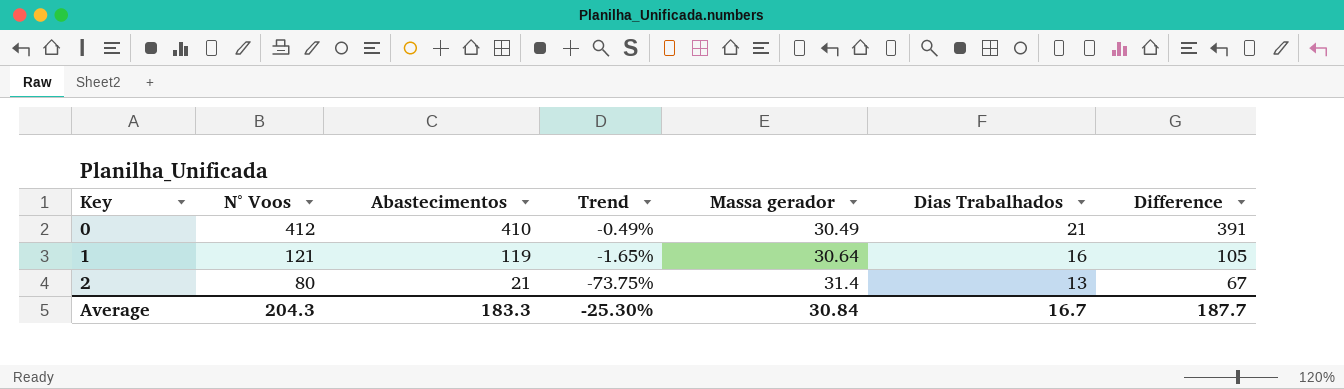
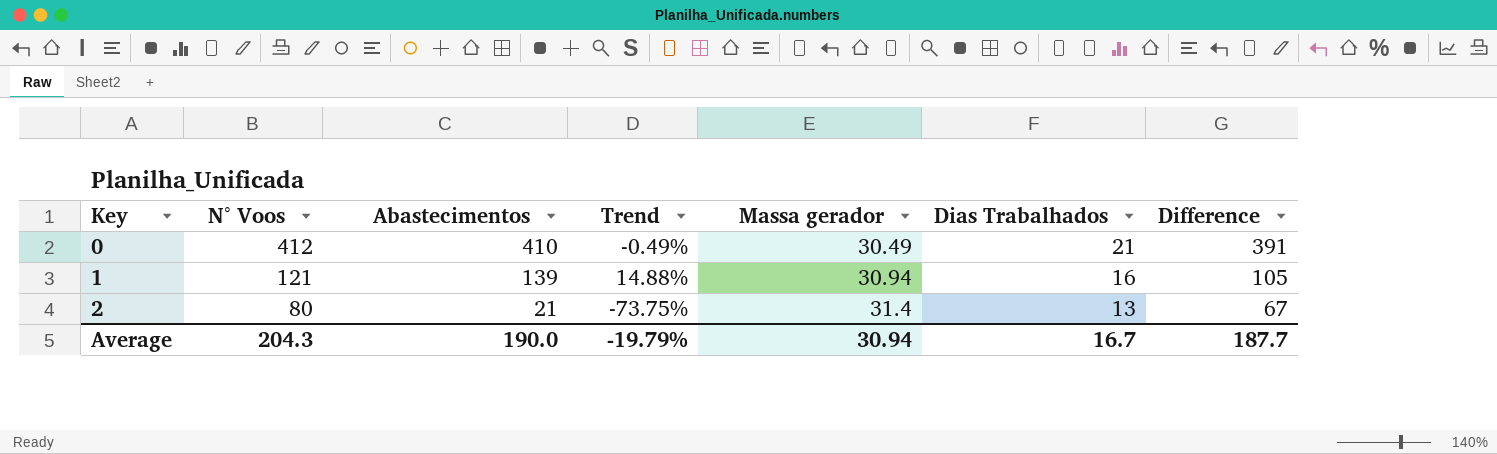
1 | Abastecimentos: 119 -> 139
1 | Trend: -1.65% -> 14.88%
1 | Massa gerador: 30.64 -> 30.94
Average | Abastecimentos: 183.3 -> 190.0
Average | Trend: -25.30% -> -19.79%
Average | Massa gerador: 30.84 -> 30.94

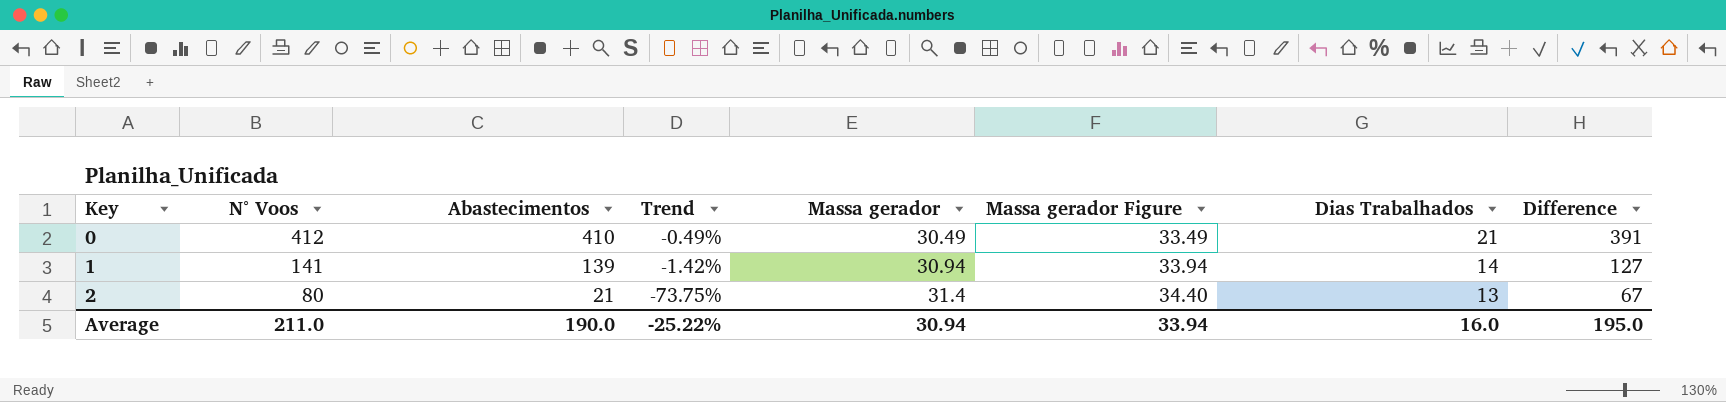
column Massa gerador Figure | formula: none -> [Massa gerador] + 3
1 | N° Voos: 121 -> 141
1 | Trend: 14.88% -> -1.42%
1 | Dias Trabalhados: 16 -> 14
1 | Difference: 105 -> 127
Average | N° Voos: 204.3 -> 211.0
Average | Trend: -19.79% -> -25.22%
Average | Dias Trabalhados: 16.7 -> 16.0
Average | Difference: 187.7 -> 195.0

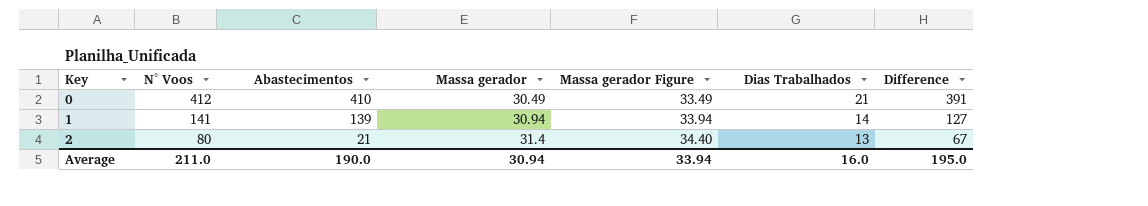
column Trend | formula: ([Abastecimentos] - [N° Voos]) / [N° Voos] -> none

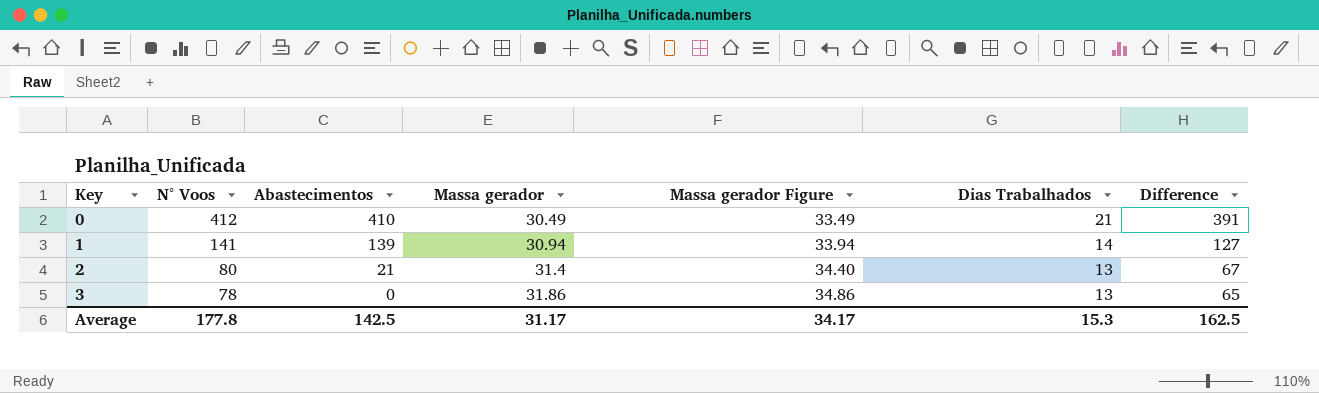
row 3: none -> 78 | 0 | 31.86 | 34.86 | 13 | 65
Average | N° Voos: 211.0 -> 177.8
Average | Abastecimentos: 190.0 -> 142.5
Average | Massa gerador: 30.94 -> 31.17
Average | Massa gerador Figure: 33.94 -> 34.17
Average | Dias Trabalhados: 16.0 -> 15.3
Average | Difference: 195.0 -> 162.5

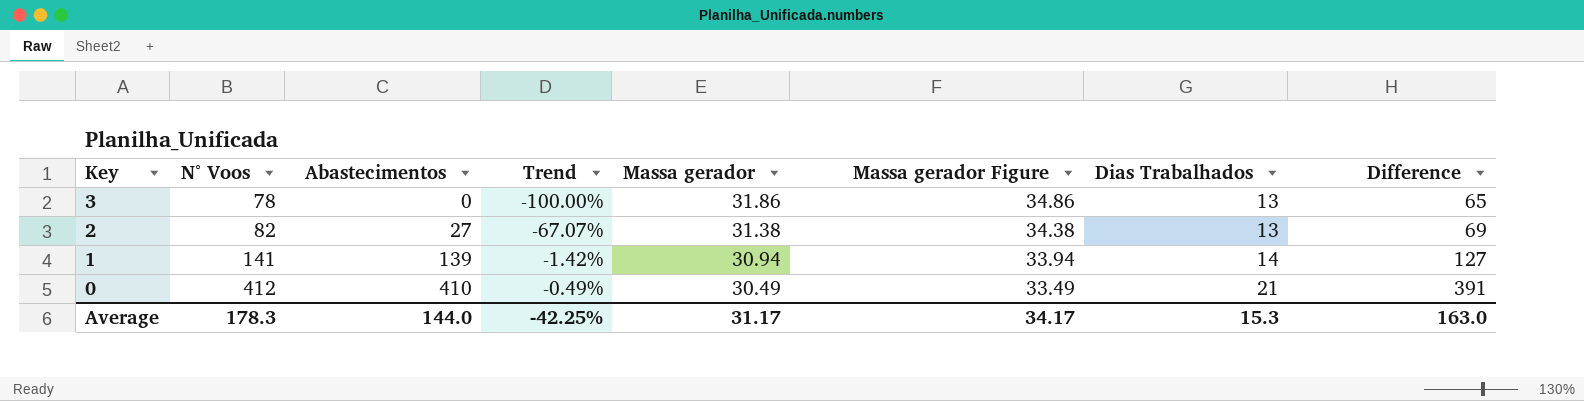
row order: Key ascending -> Key descending
column Trend | formula: none -> ([Abastecimentos] - [N° Voos]) / [N° Voos]
2 | N° Voos: 80 -> 82
2 | Abastecimentos: 21 -> 27
2 | Massa gerador: 31.4 -> 31.38
2 | Massa gerador Figure: 34.40 -> 34.38
2 | Difference: 67 -> 69
Average | N° Voos: 177.8 -> 178.3
Average | Abastecimentos: 142.5 -> 144.0
Average | Difference: 162.5 -> 163.0

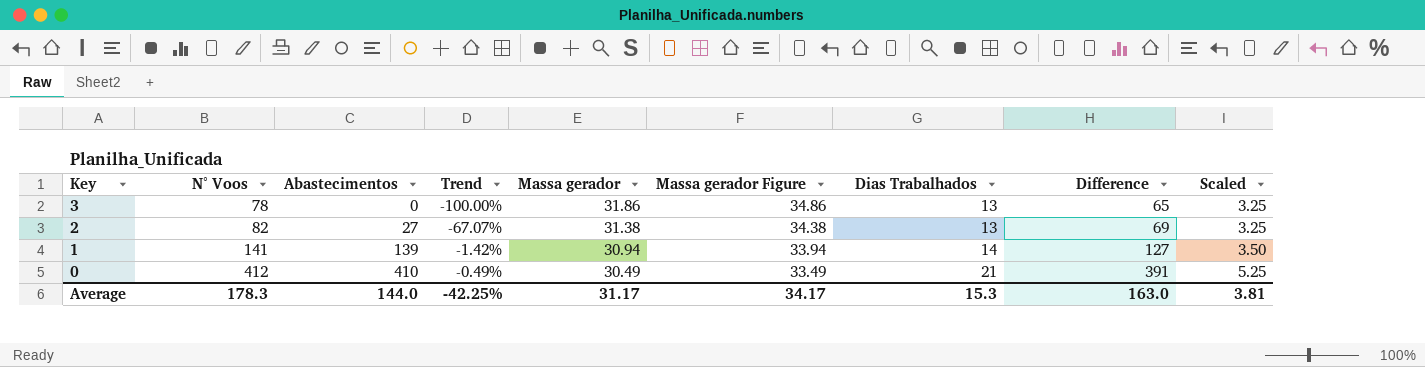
column Scaled | formula: none -> [Dias Trabalhados] * 0.25

